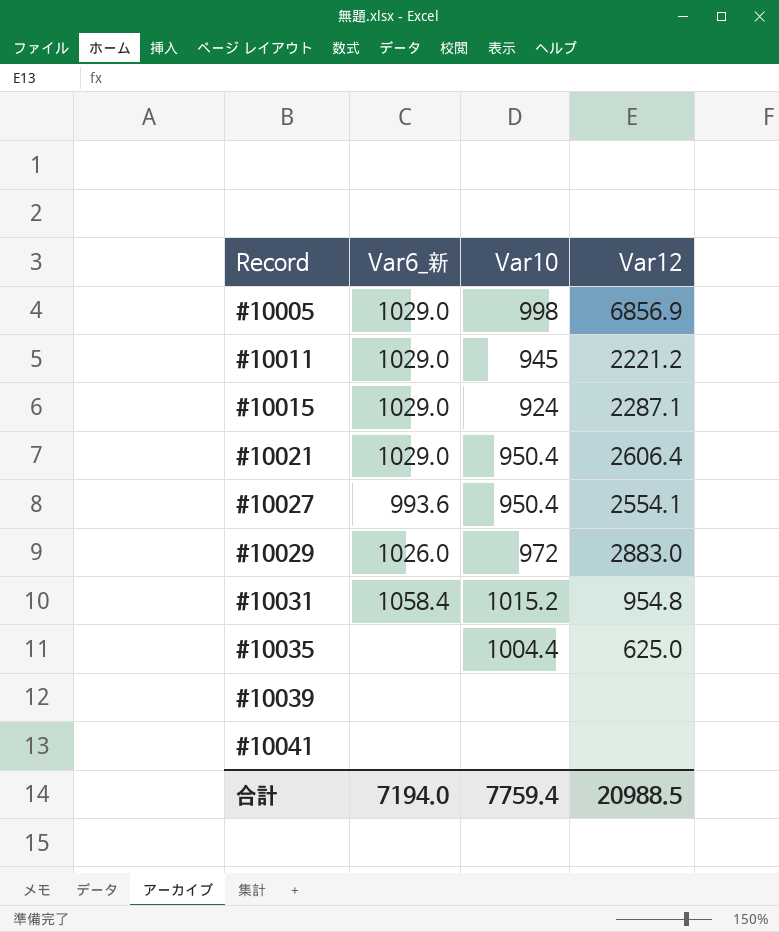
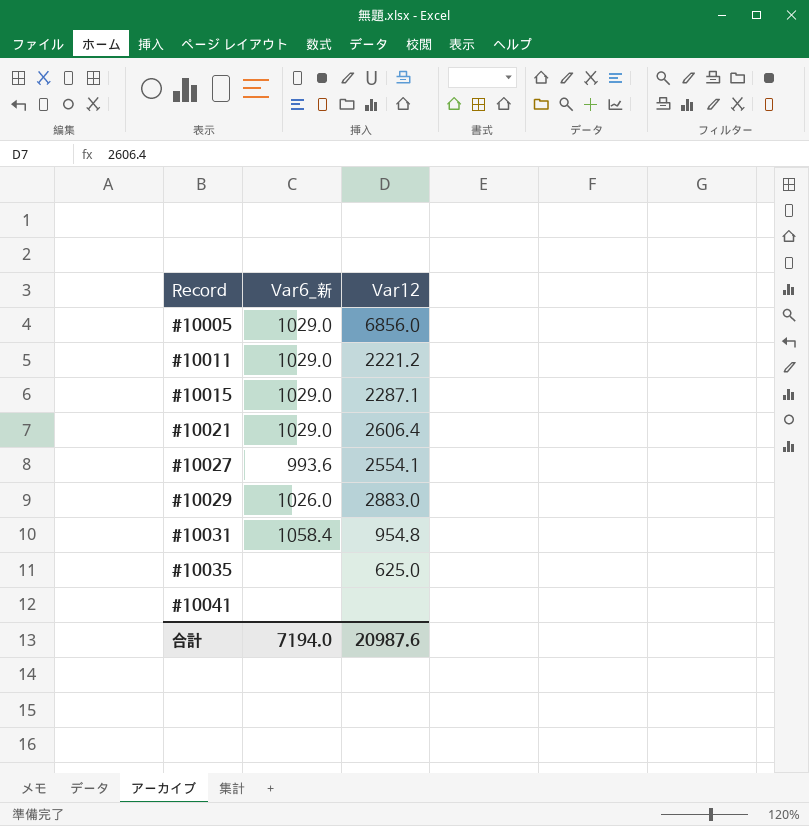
column Var10 | position: 3 -> none
row #10039: none | none | none -> none
#10005 | Var12: 6856.9 -> 6856.0
合計 | Var12: 20988.5 -> 20987.6

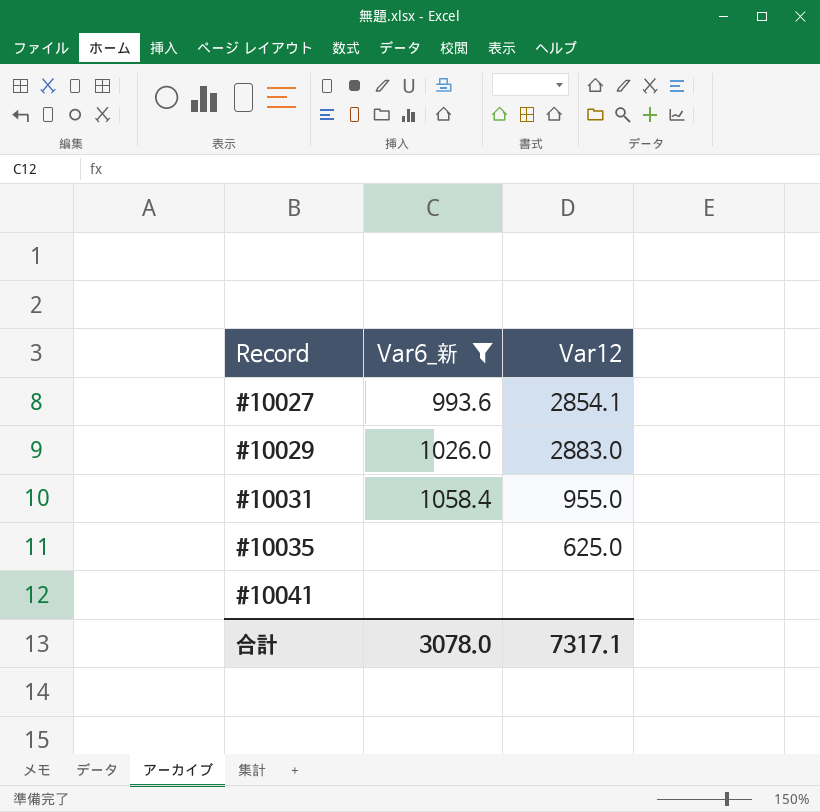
filter: none -> Var6_新 != 1029.0
#10027 | Var12: 2554.1 -> 2854.1
#10031 | Var12: 954.8 -> 955.0
合計 | Var6_新: 7194.0 -> 3078.0
合計 | Var12: 20987.6 -> 7317.1

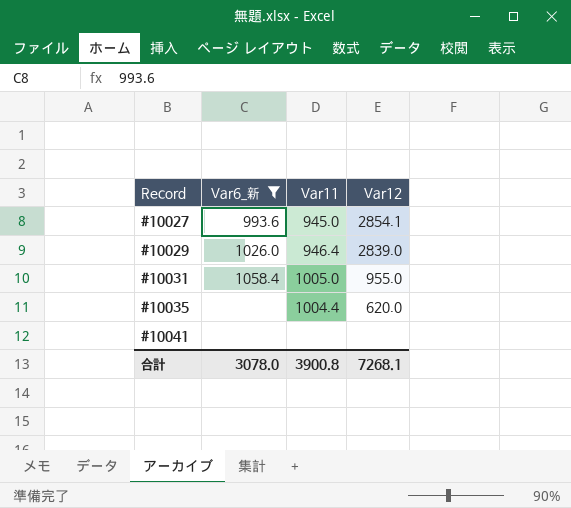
column Var11 | position: none -> 3
#10029 | Var12: 2883.0 -> 2839.0
#10035 | Var12: 625.0 -> 620.0
合計 | Var12: 7317.1 -> 7268.1

